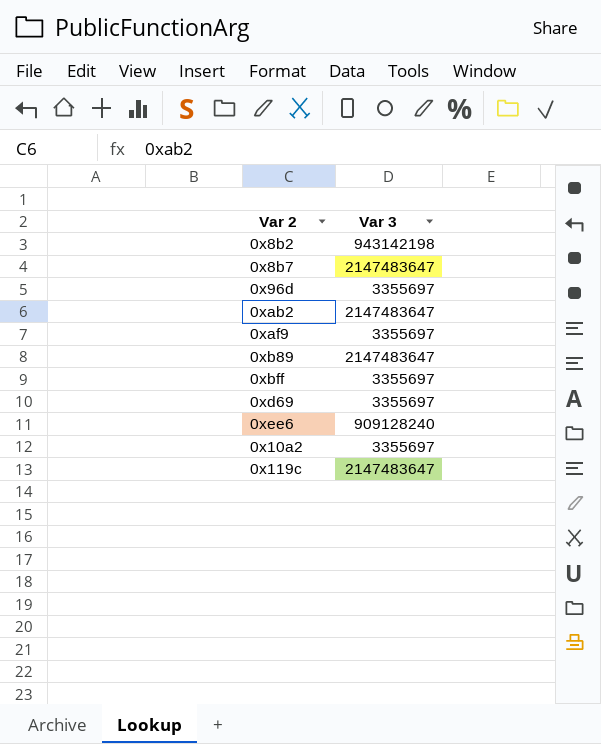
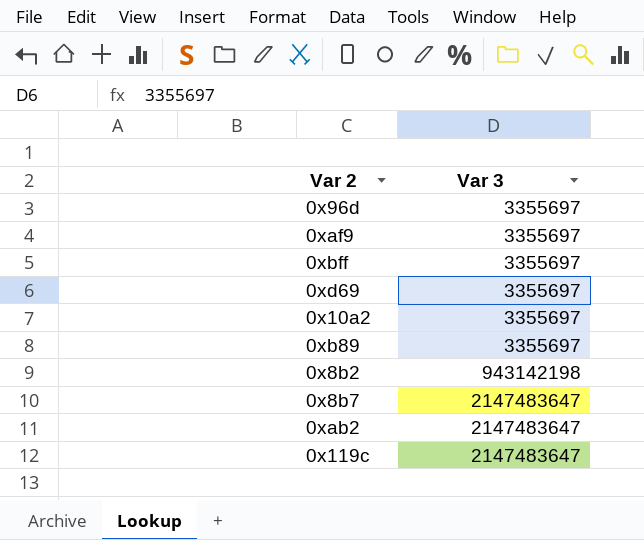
row order: none -> Var 3 ascending
row 0xee6: 909128240 -> none
0xb89 | Var 3: 2147483647 -> 3355697

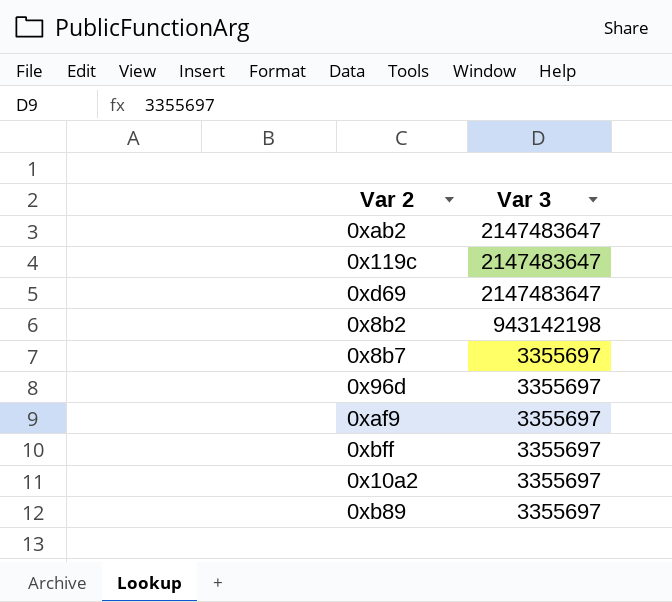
row order: Var 3 ascending -> Var 3 descending
0xd69 | Var 3: 3355697 -> 2147483647
0x8b7 | Var 3: 2147483647 -> 3355697

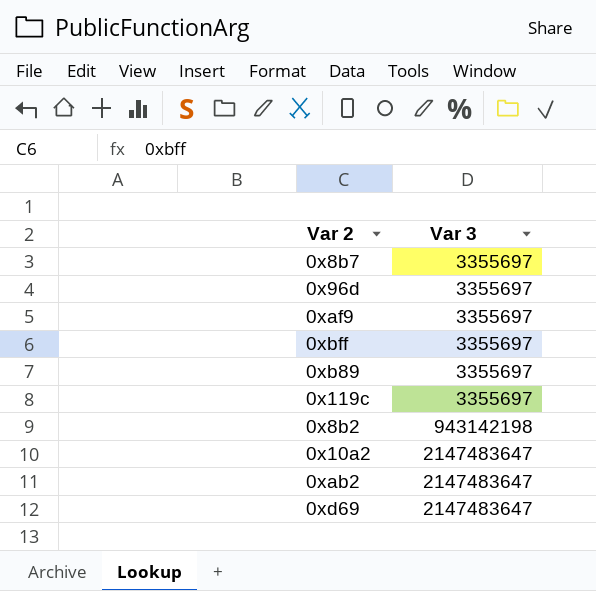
row order: Var 3 descending -> Var 3 ascending
0x119c | Var 3: 2147483647 -> 3355697
0x10a2 | Var 3: 3355697 -> 2147483647

